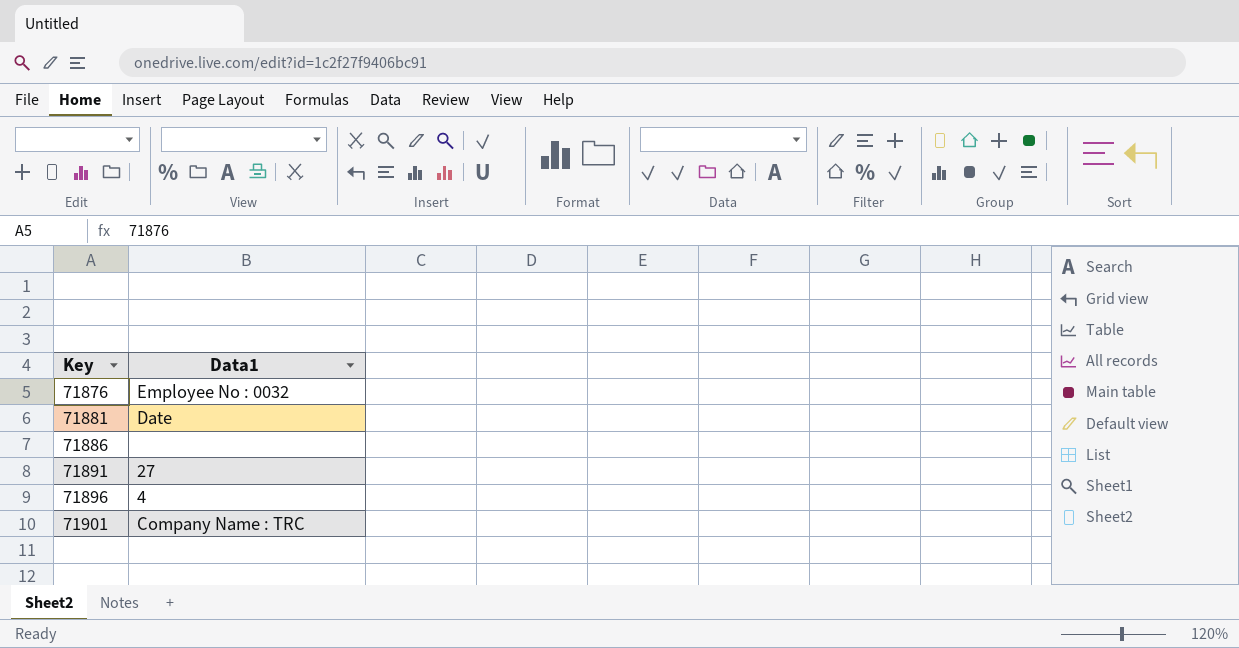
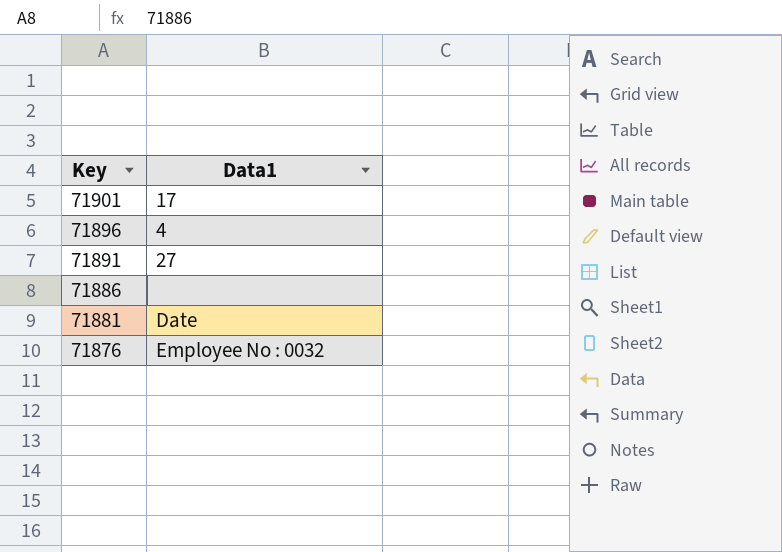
row order: Key ascending -> Key descending
71901 | Data1: Company Name : TRC -> 17

